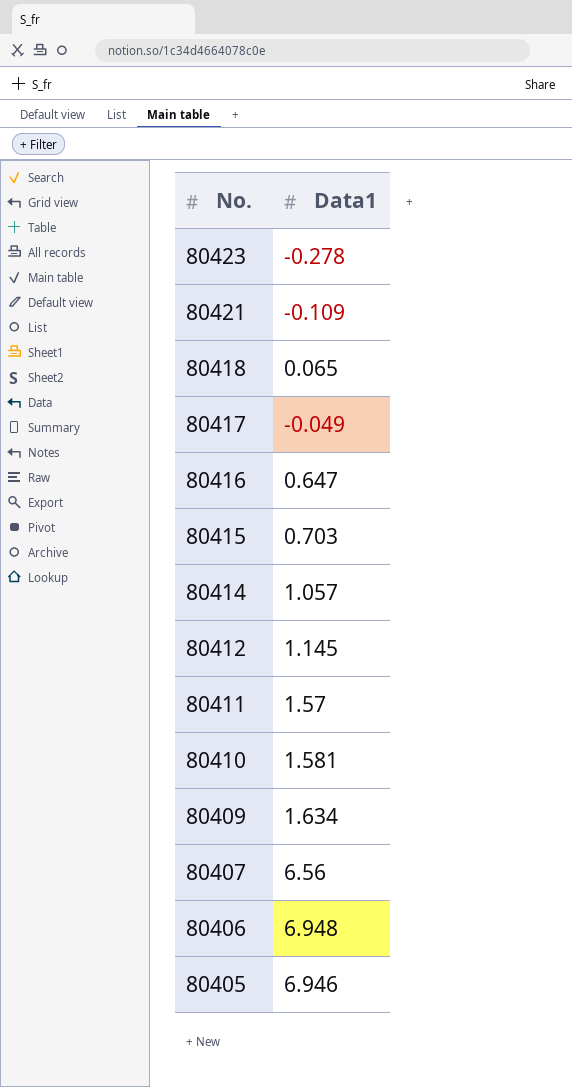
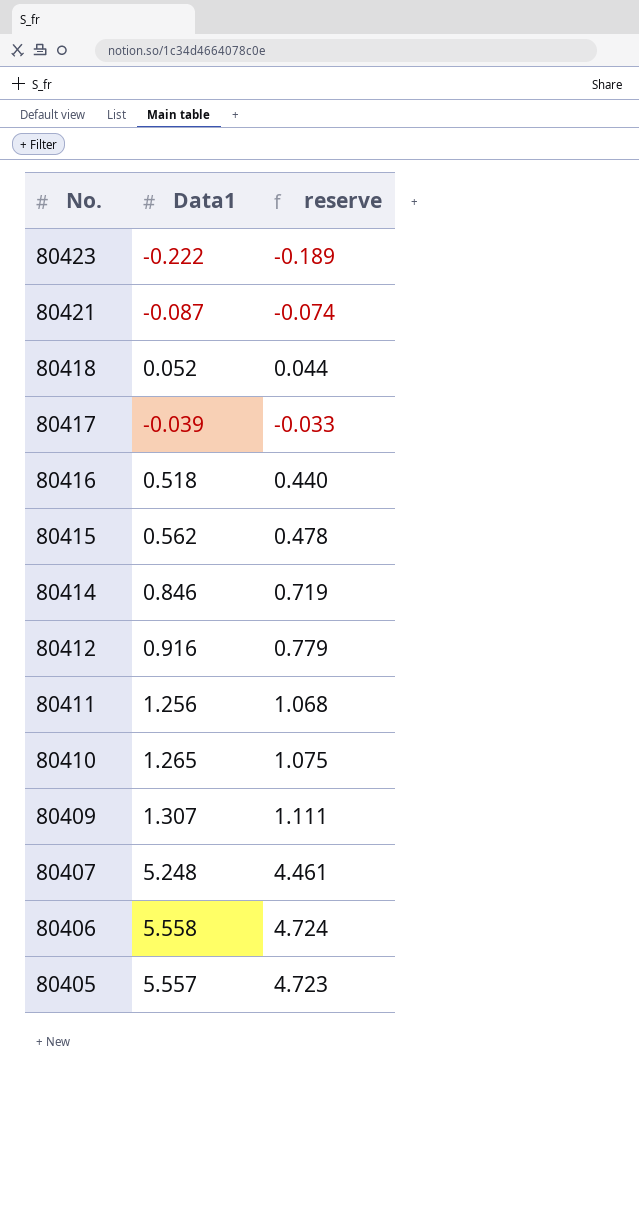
column reserve | formula: none -> [Data1] * 0.85
80423 | Data1: -0.278 -> -0.222
80421 | Data1: -0.109 -> -0.087
80418 | Data1: 0.065 -> 0.052
80417 | Data1: -0.049 -> -0.039
80416 | Data1: 0.647 -> 0.518
80415 | Data1: 0.703 -> 0.562
80414 | Data1: 1.057 -> 0.846
80412 | Data1: 1.145 -> 0.916
80411 | Data1: 1.57 -> 1.256
80410 | Data1: 1.581 -> 1.265
80409 | Data1: 1.634 -> 1.307
80407 | Data1: 6.56 -> 5.248
80406 | Data1: 6.948 -> 5.558
80405 | Data1: 6.946 -> 5.557

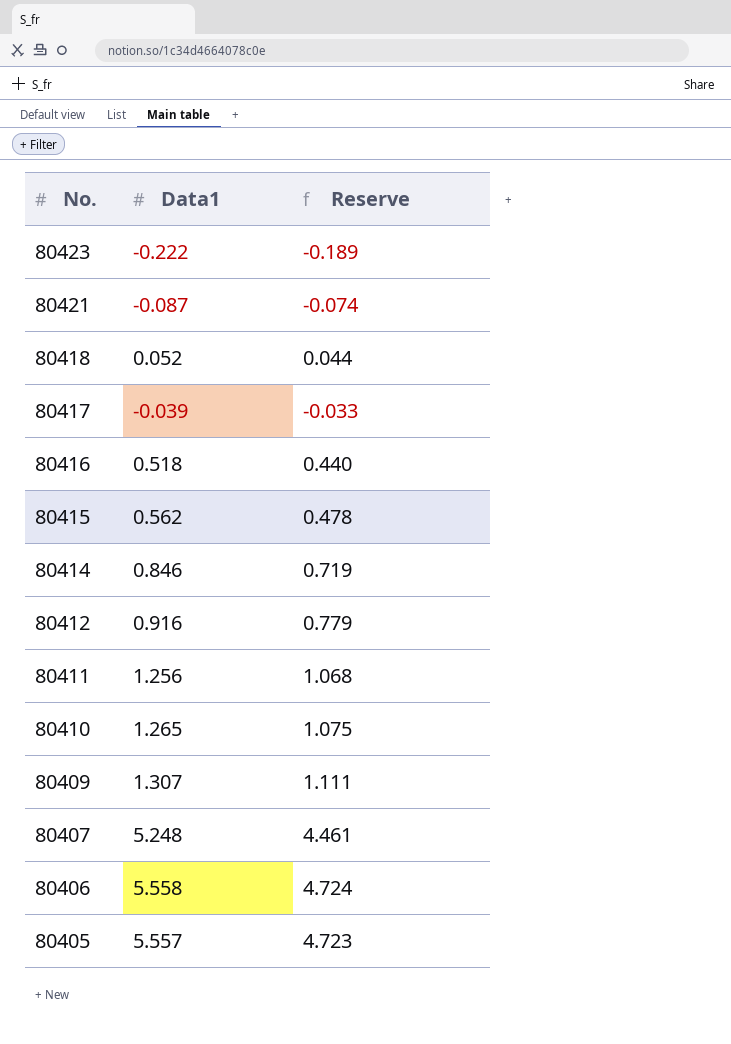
column name: reserve -> Reserve

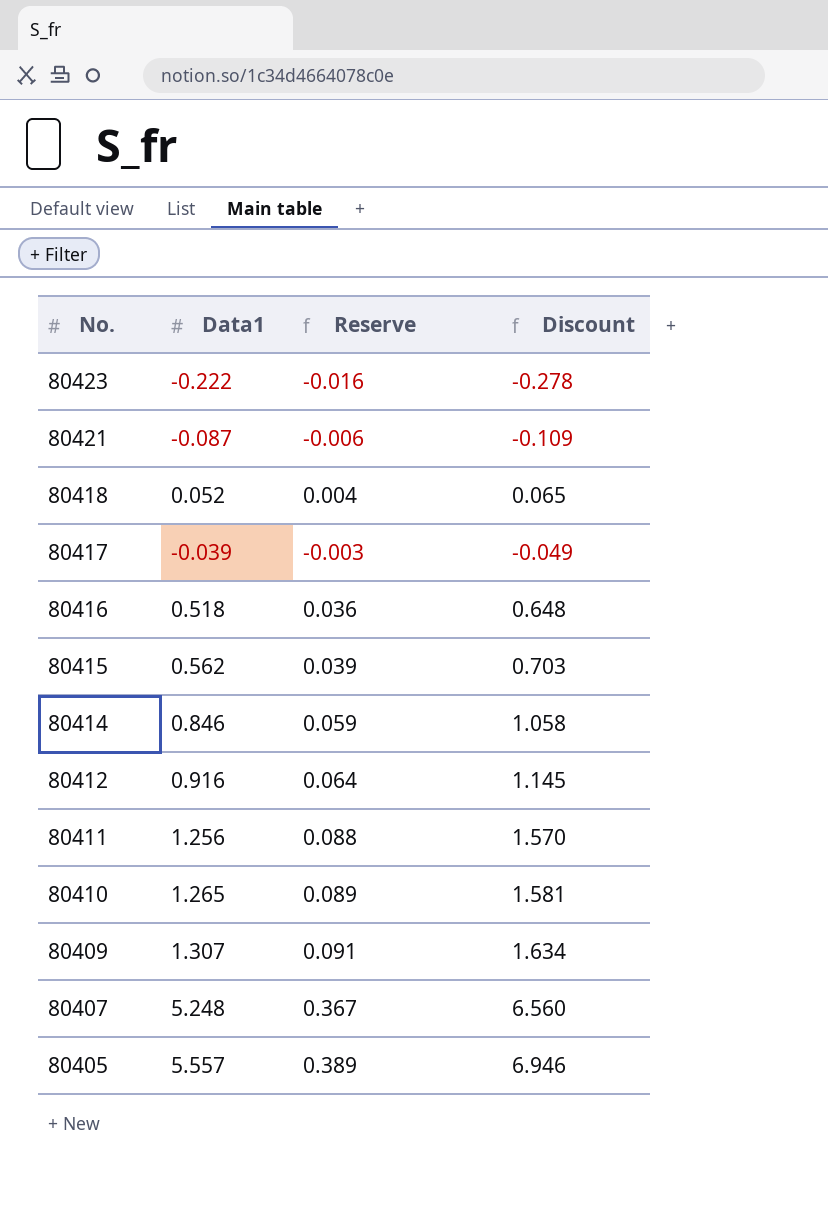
column Reserve | formula: [Data1] * 0.85 -> [Data1] * 0.07
column Discount | formula: none -> [Data1] * 1.25
row 80406: 5.558 | 4.724 -> none

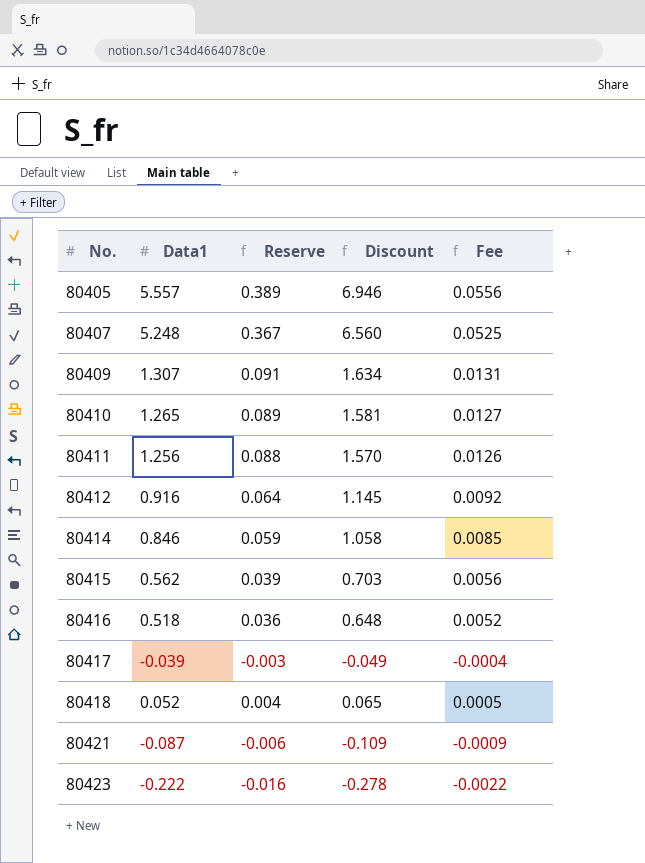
row order: No. descending -> No. ascending
column Fee | formula: none -> [Data1] * 0.01

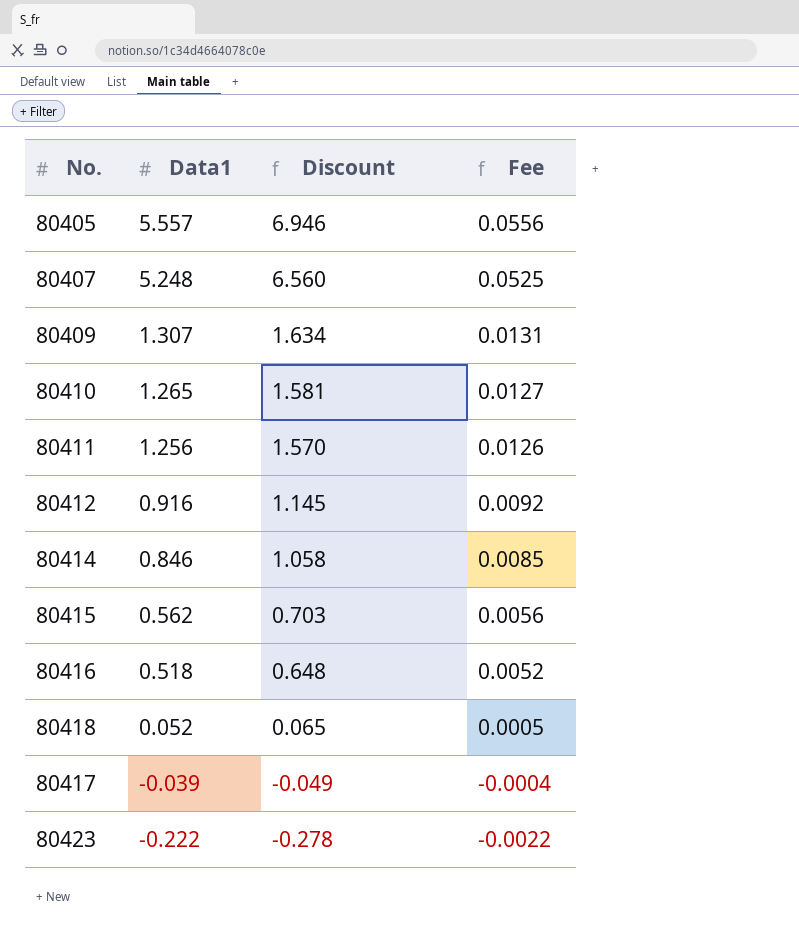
row order: No. ascending -> Data1 descending
column Reserve | formula: [Data1] * 0.07 -> none
row 80421: -0.087 | -0.006 | -0.109 | -0.0009 -> none

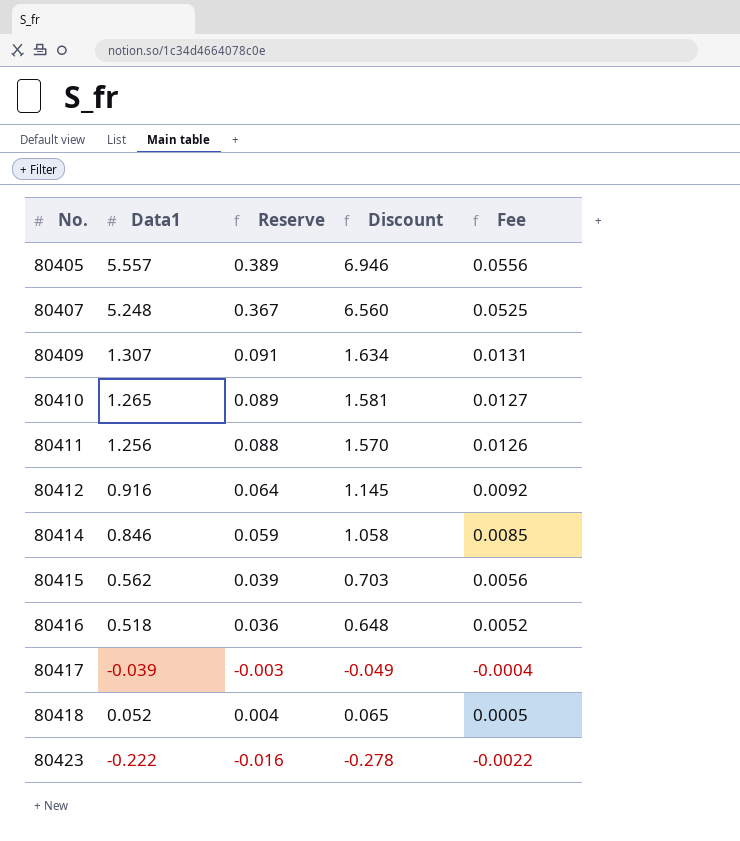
row order: Data1 descending -> No. ascending
column Reserve | formula: none -> [Data1] * 0.07

